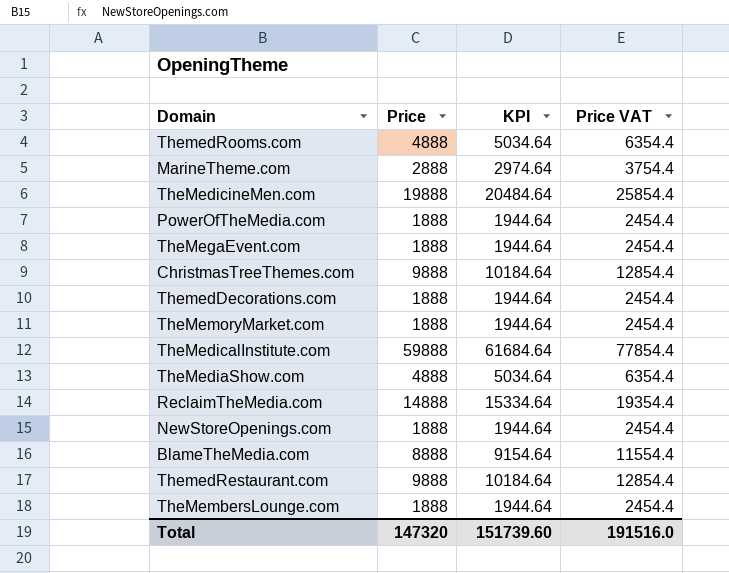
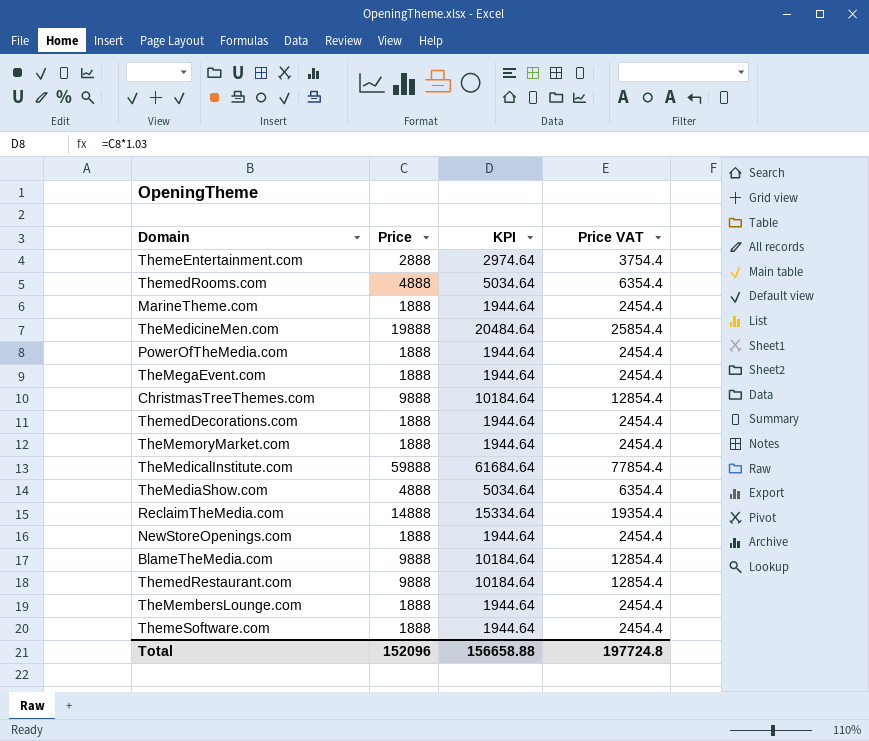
row ThemeEntertainment.com: none -> 2888 | 2974.64 | 3754.4
MarineTheme.com | Price: 2888 -> 1888
MarineTheme.com | KPI: 2974.64 -> 1944.64
MarineTheme.com | Price VAT: 3754.4 -> 2454.4
BlameTheMedia.com | Price: 8888 -> 9888
BlameTheMedia.com | KPI: 9154.64 -> 10184.64
BlameTheMedia.com | Price VAT: 11554.4 -> 12854.4
row ThemeSoftware.com: none -> 1888 | 1944.64 | 2454.4
Total | Price: 147320 -> 152096
Total | KPI: 151739.60 -> 156658.88
Total | Price VAT: 191516.0 -> 197724.8

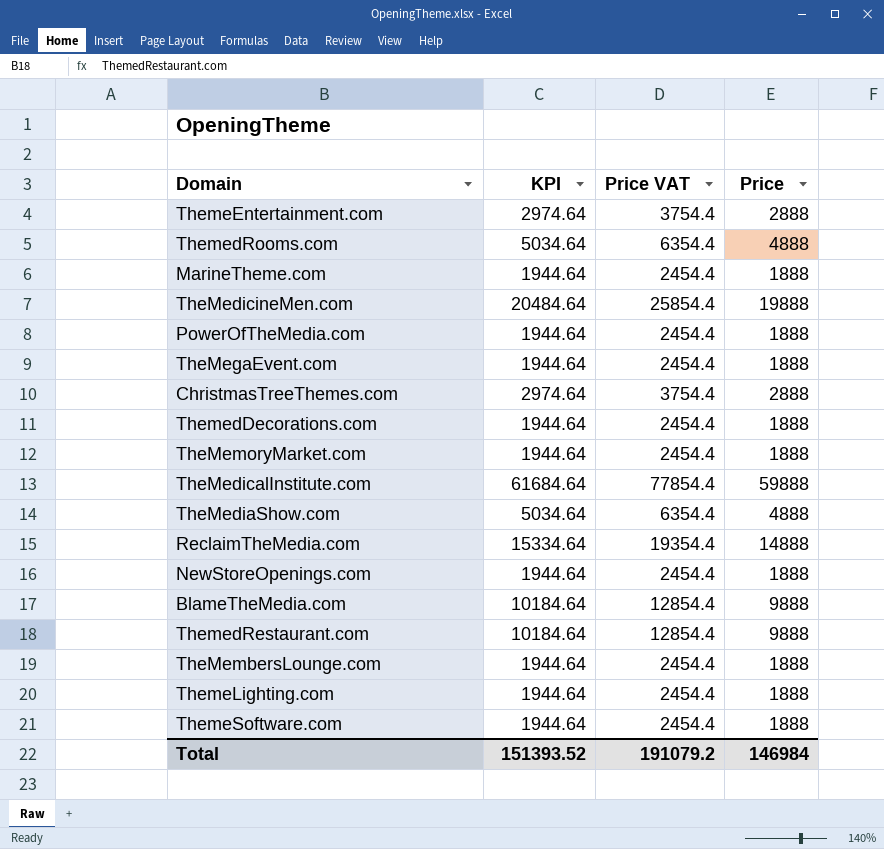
column Price | position: 2 -> 4
ChristmasTreeThemes.com | KPI: 10184.64 -> 2974.64
ChristmasTreeThemes.com | Price VAT: 12854.4 -> 3754.4
ChristmasTreeThemes.com | Price: 9888 -> 2888
row ThemeLighting.com: none -> 1944.64 | 2454.4 | 1888
Total | KPI: 156658.88 -> 151393.52
Total | Price VAT: 197724.8 -> 191079.2
Total | Price: 152096 -> 146984

